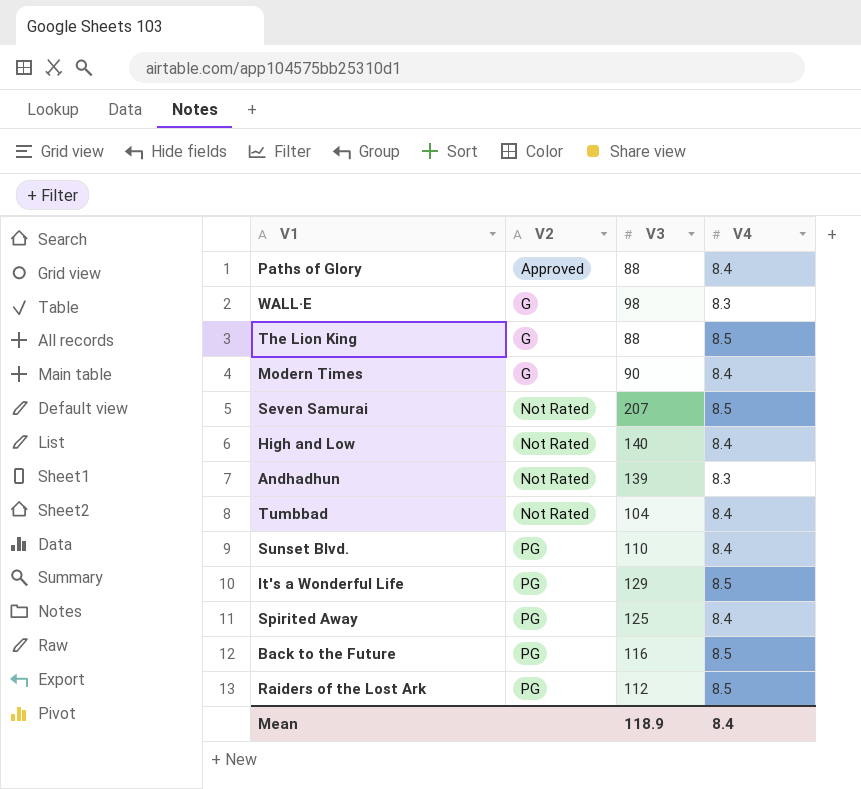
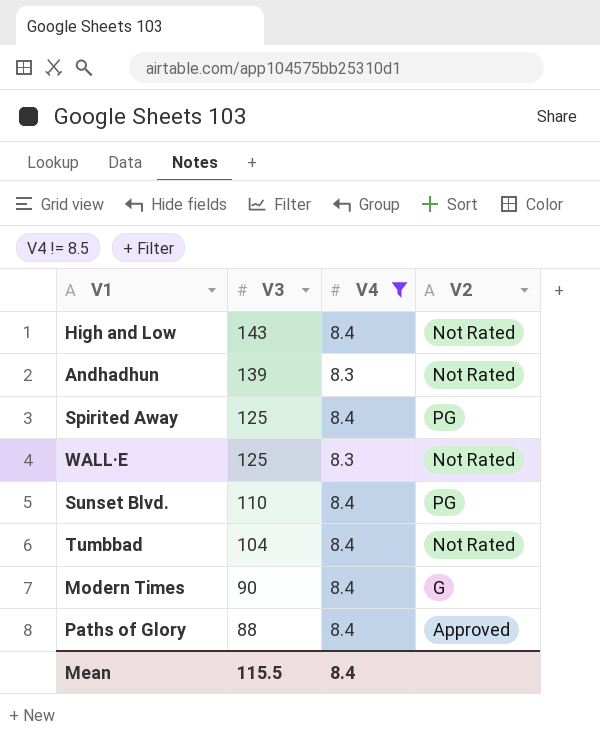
filter: none -> V4 != 8.5
row order: V2 ascending -> V3 descending
column V2 | position: 2 -> 4
High and Low | V3: 140 -> 143
WALL·E | V3: 98 -> 125
WALL·E | V2: G -> Not Rated
Mean | V3: 118.9 -> 115.5

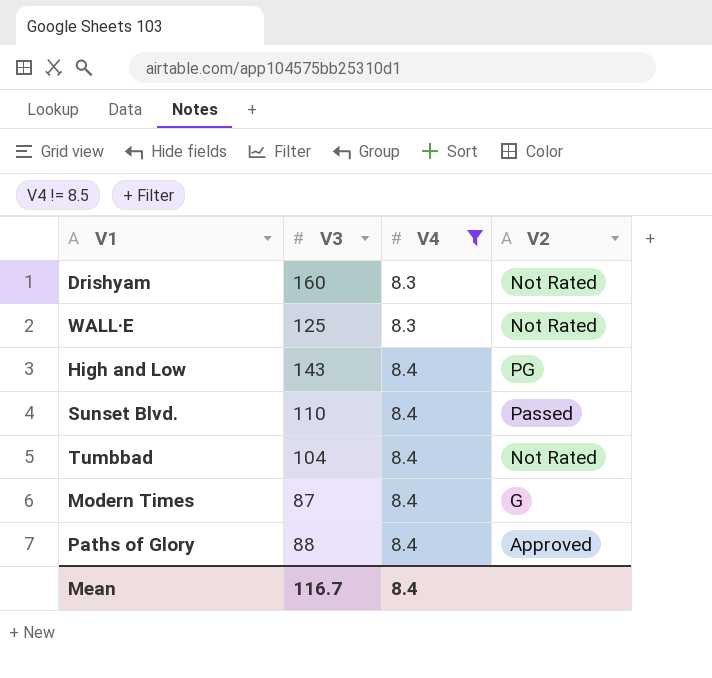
row order: V3 descending -> V4 ascending
row Andhadhun: 139 | 8.3 | Not Rated -> none
row Spirited Away: 125 | 8.4 | PG -> none
row Drishyam: none -> 160 | 8.3 | Not Rated
High and Low | V2: Not Rated -> PG
Sunset Blvd. | V2: PG -> Passed
Modern Times | V3: 90 -> 87
Mean | V3: 115.5 -> 116.7

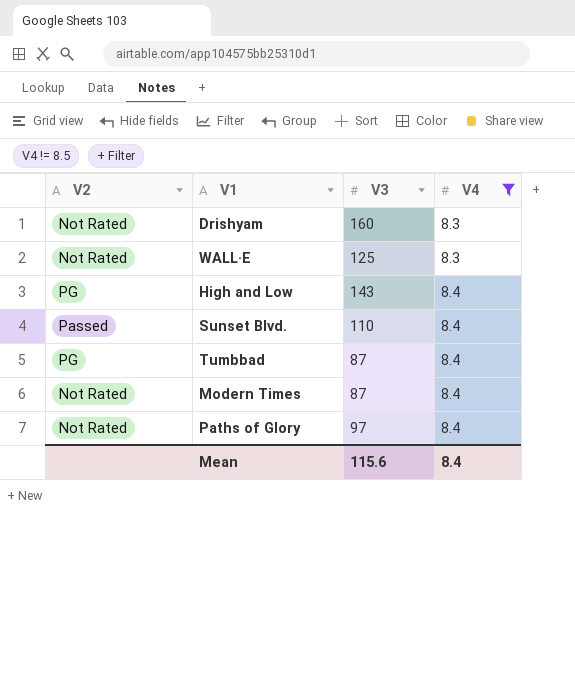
column V2 | position: 4 -> 1
Tumbbad | V2: Not Rated -> PG
Tumbbad | V3: 104 -> 87
Modern Times | V2: G -> Not Rated
Paths of Glory | V2: Approved -> Not Rated
Paths of Glory | V3: 88 -> 97
Mean | V3: 116.7 -> 115.6

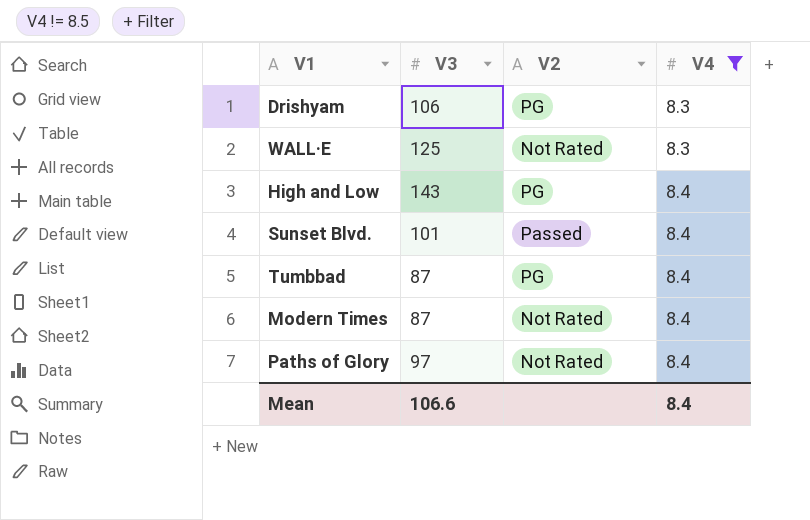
column V2 | position: 1 -> 3
Drishyam | V3: 160 -> 106
Drishyam | V2: Not Rated -> PG
Sunset Blvd. | V3: 110 -> 101
Mean | V3: 115.6 -> 106.6

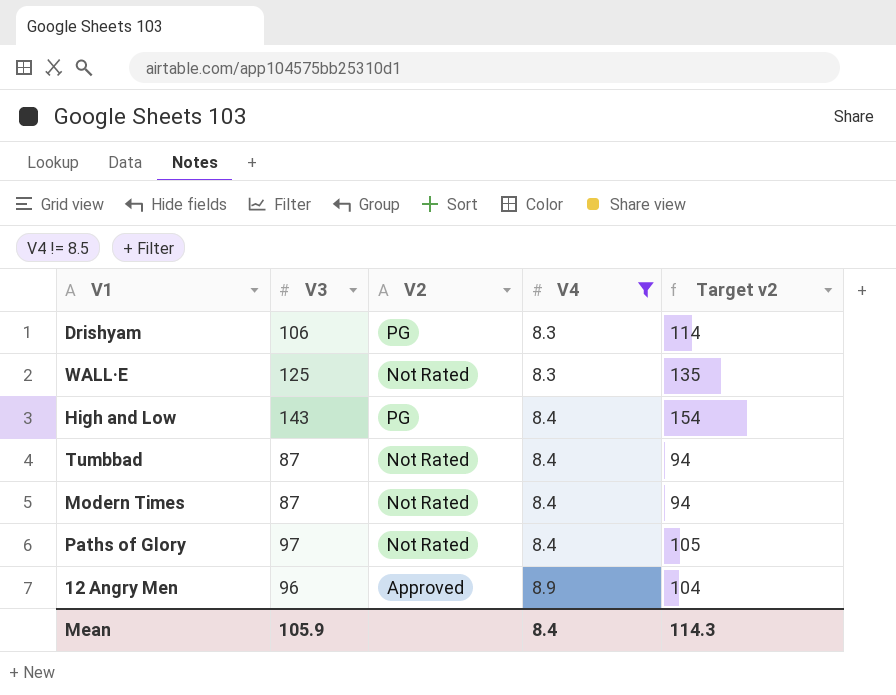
column Target v2 | formula: none -> [V3] * 1.08
row Sunset Blvd.: 101 | Passed | 8.4 -> none
Tumbbad | V2: PG -> Not Rated
row 12 Angry Men: none -> 96 | Approved | 8.9 | 104
Mean | V3: 106.6 -> 105.9

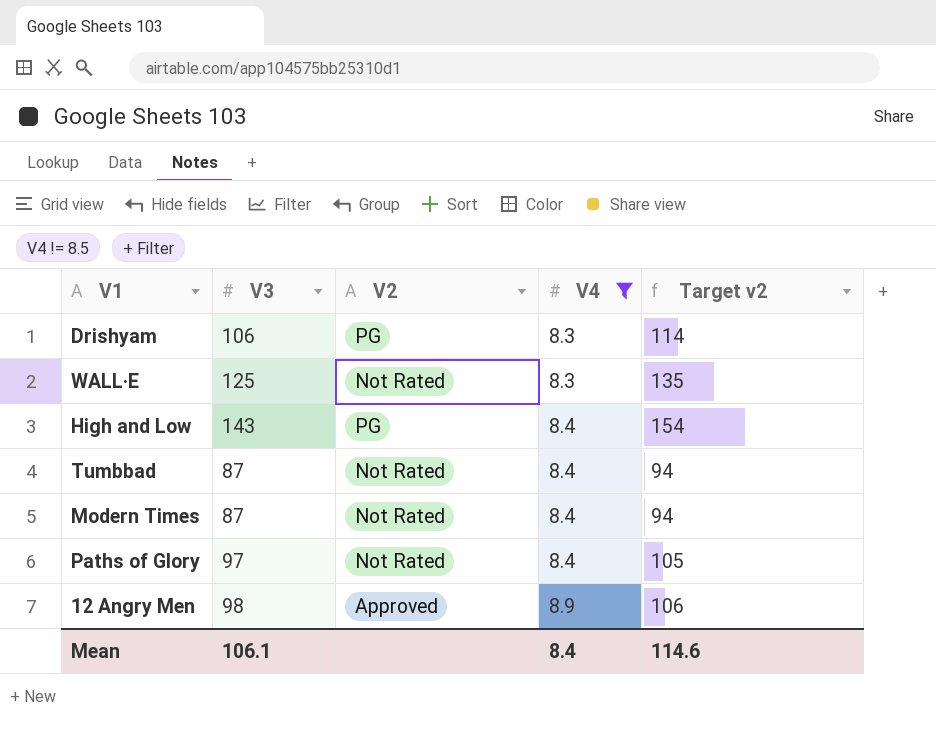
12 Angry Men | V3: 96 -> 98
12 Angry Men | Target v2: 104 -> 106
Mean | V3: 105.9 -> 106.1
Mean | Target v2: 114.3 -> 114.6

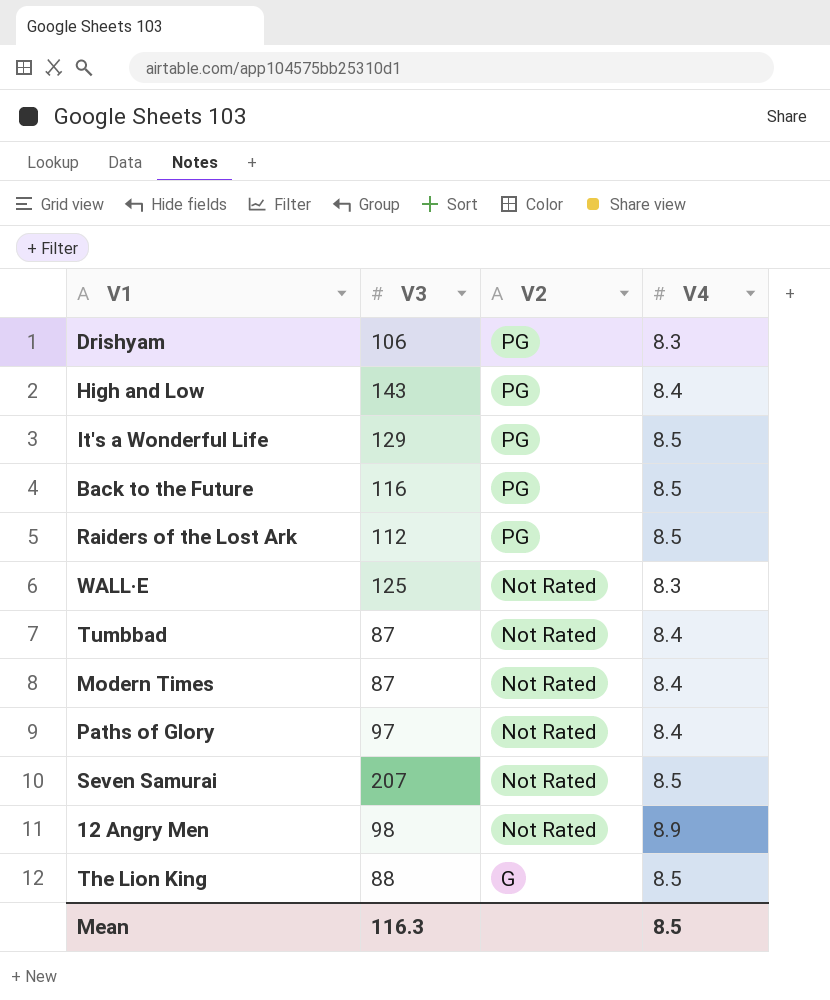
filter: V4 != 8.5 -> none
row order: V4 ascending -> V2 descending
column Target v2 | formula: [V3] * 1.08 -> none
12 Angry Men | V2: Approved -> Not Rated
Mean | V3: 106.1 -> 116.3
Mean | V4: 8.4 -> 8.5

